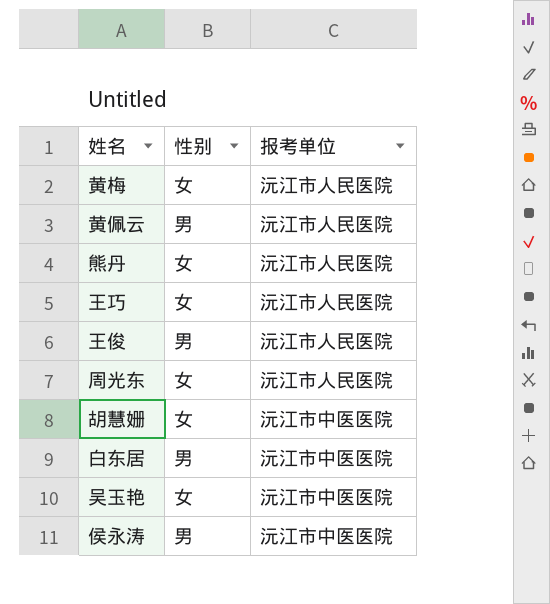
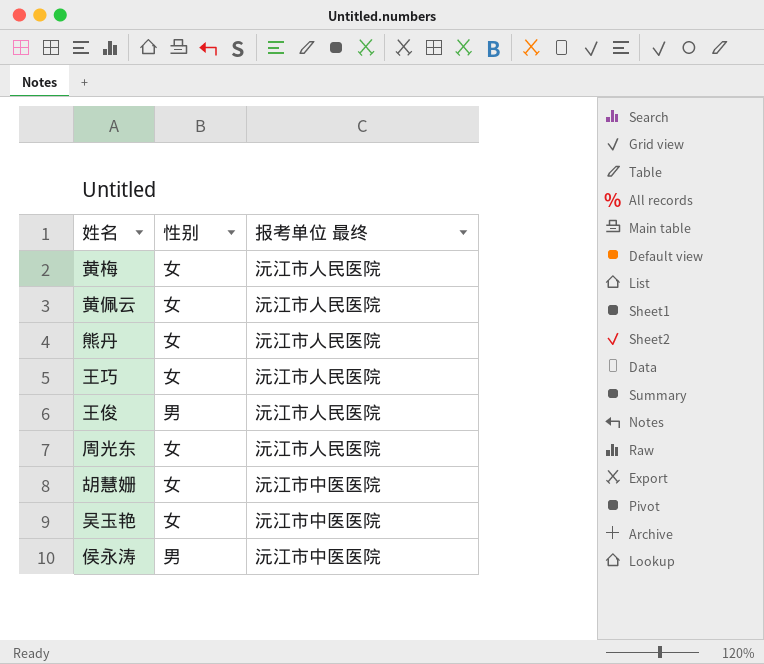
column name: 报考单位 -> 报考单位 最终
row 白东居: 男 | 沅江市中医医院 -> none
黄佩云 | 性别: 男 -> 女

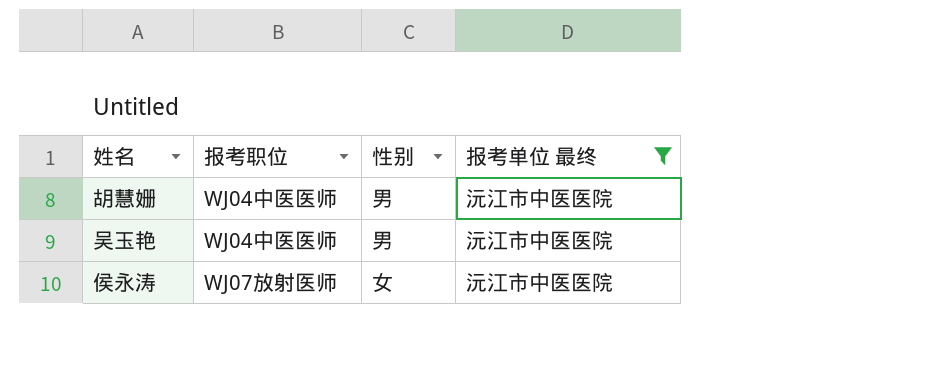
filter: none -> 报考单位 最终 = 沅江市中医医院
column 报考职位 | position: none -> 2
胡慧姗 | 性别: 女 -> 男
吴玉艳 | 性别: 女 -> 男
侯永涛 | 性别: 男 -> 女

